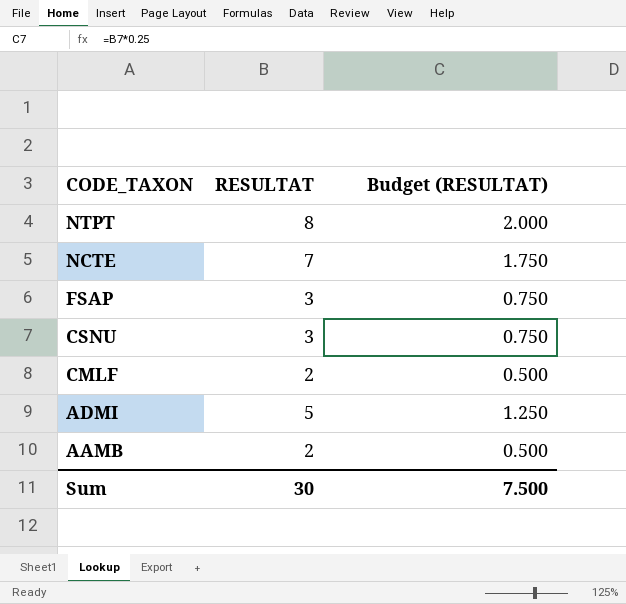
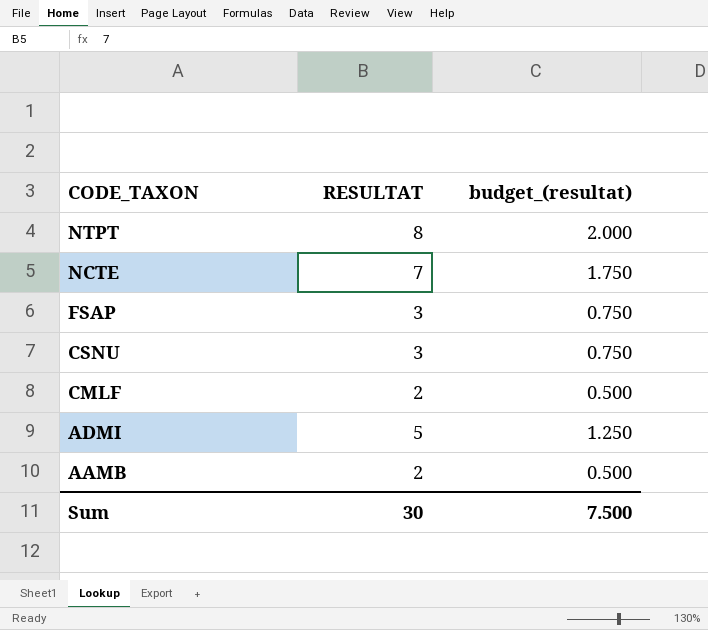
column name: Budget (RESULTAT) -> budget_(resultat)

